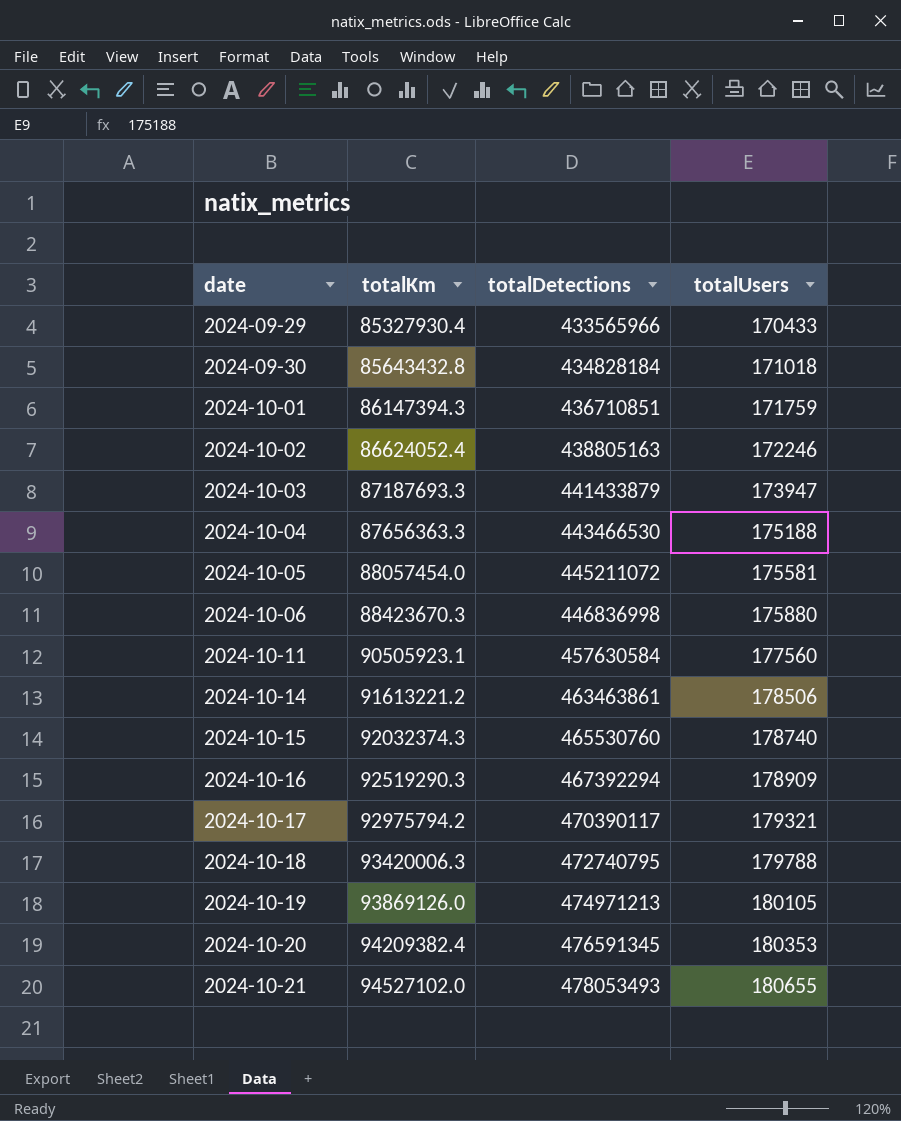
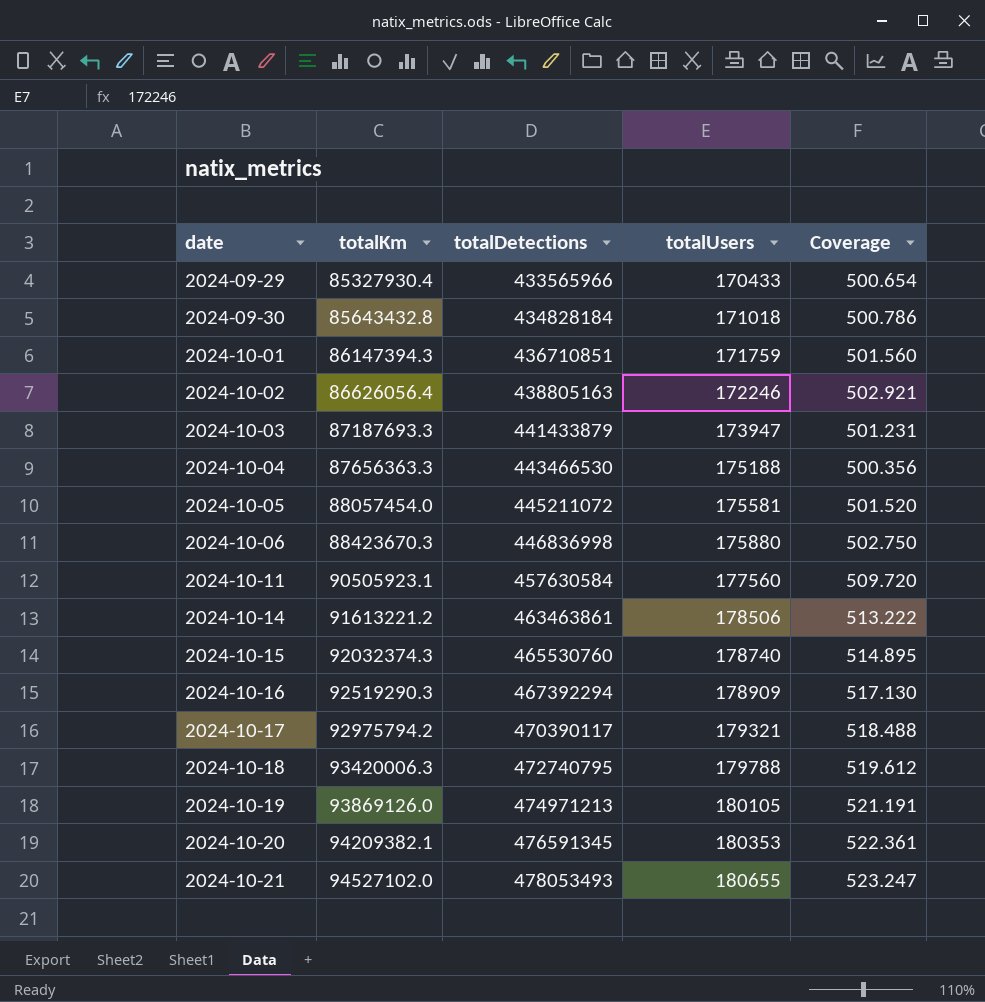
column Coverage | formula: none -> [totalKm] / [totalUsers]
2024-10-02 | totalKm: 86624052.4 -> 86626056.4
2024-10-20 | totalKm: 94209382.4 -> 94209382.1

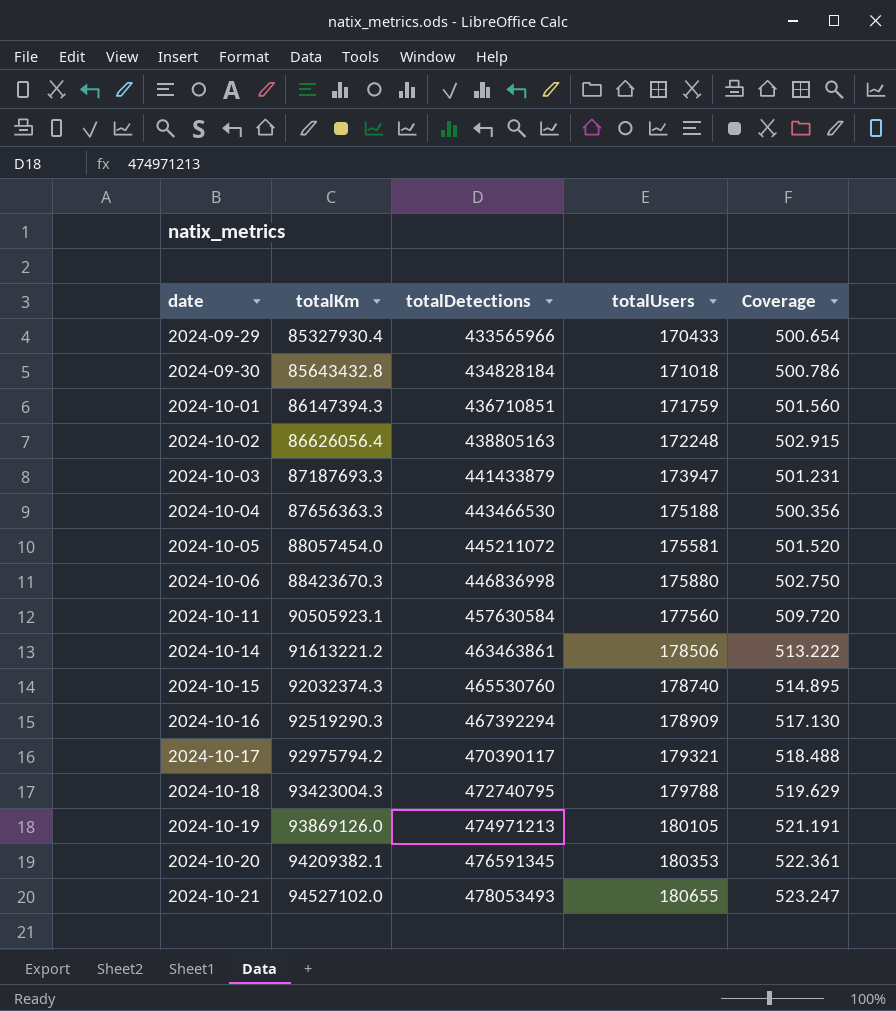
2024-10-02 | totalUsers: 172246 -> 172248
2024-10-02 | Coverage: 502.921 -> 502.915
2024-10-18 | totalKm: 93420006.3 -> 93423004.3
2024-10-18 | Coverage: 519.612 -> 519.629

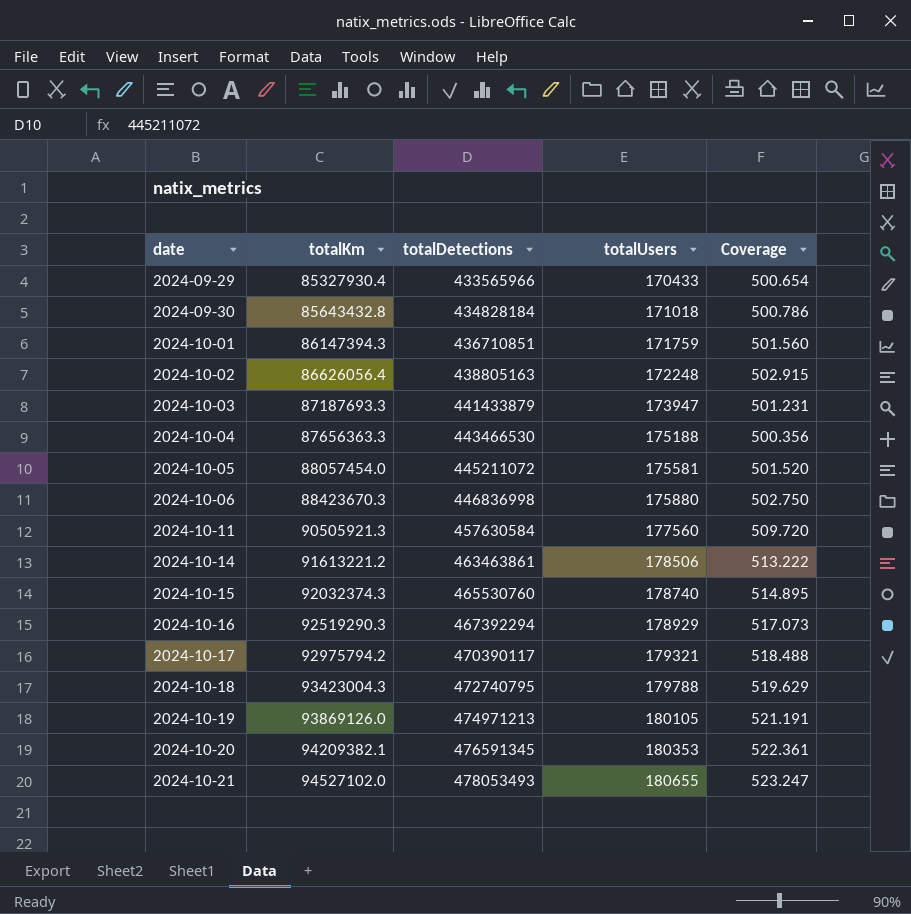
2024-10-11 | totalKm: 90505923.1 -> 90505921.3
2024-10-16 | totalUsers: 178909 -> 178929
2024-10-16 | Coverage: 517.130 -> 517.073

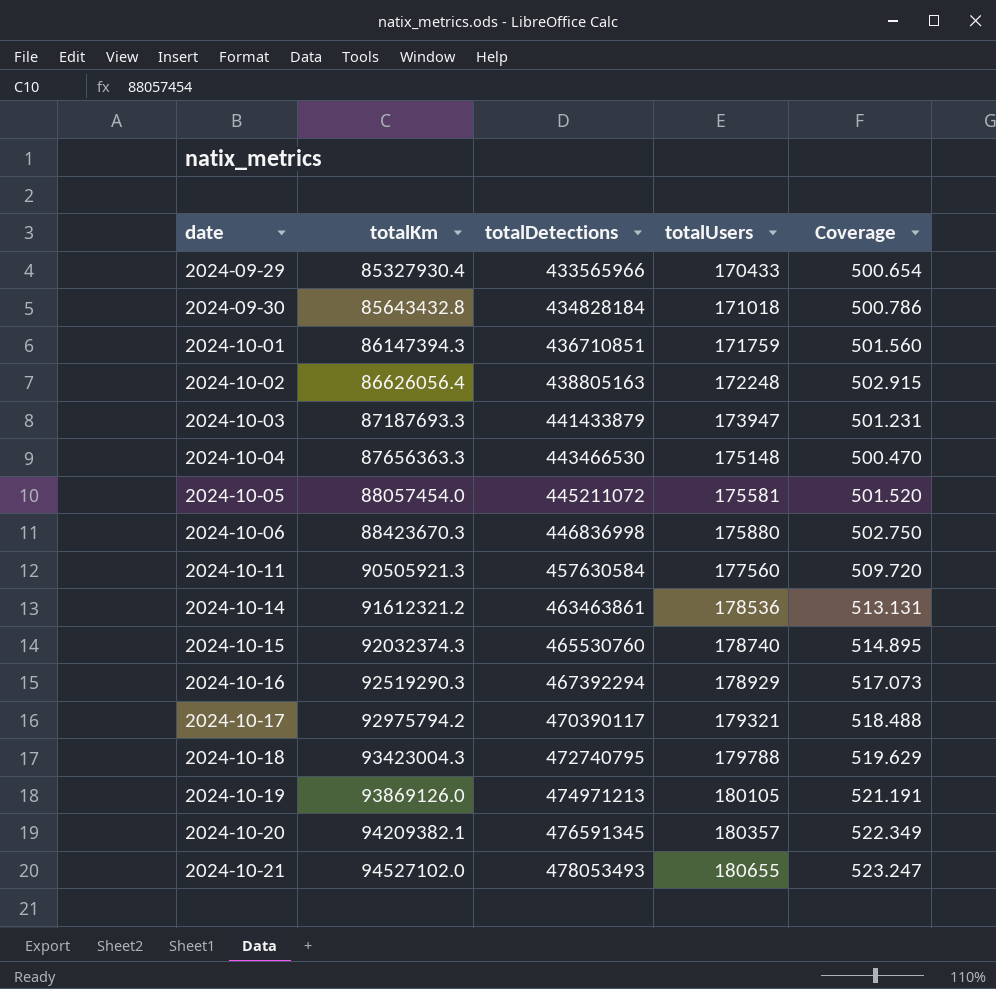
2024-10-04 | totalUsers: 175188 -> 175148
2024-10-04 | Coverage: 500.356 -> 500.470
2024-10-14 | totalKm: 91613221.2 -> 91612321.2
2024-10-14 | totalUsers: 178506 -> 178536
2024-10-14 | Coverage: 513.222 -> 513.131
2024-10-20 | totalUsers: 180353 -> 180357
2024-10-20 | Coverage: 522.361 -> 522.349

